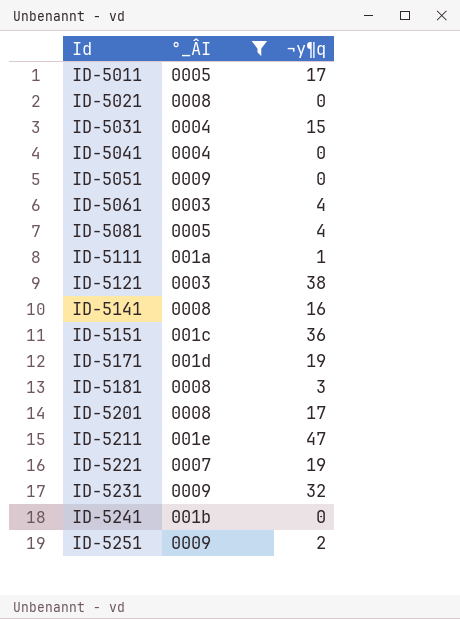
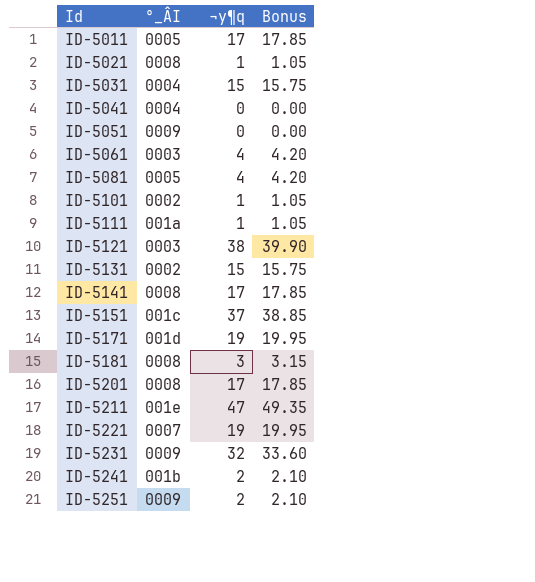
filter: °_ÂI != 0002 -> none
column Bonus | formula: none -> [¬y¶q] * 1.05
ID-5021 | ¬y¶q: 0 -> 1
ID-5141 | ¬y¶q: 16 -> 17
ID-5151 | ¬y¶q: 36 -> 37
ID-5241 | ¬y¶q: 0 -> 2

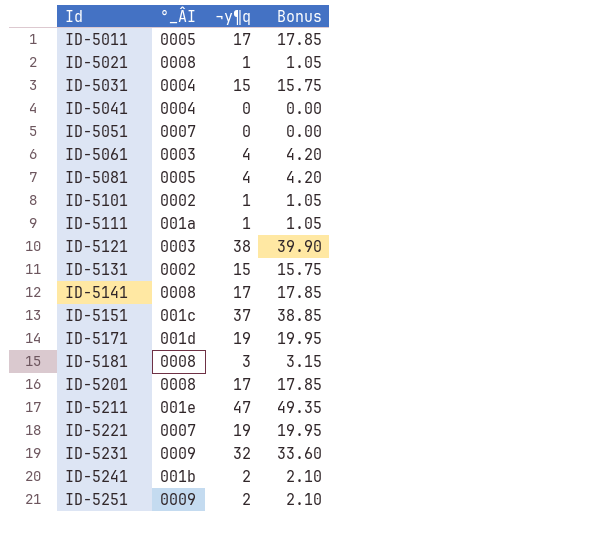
ID-5051 | °_ÂI: 0009 -> 0007

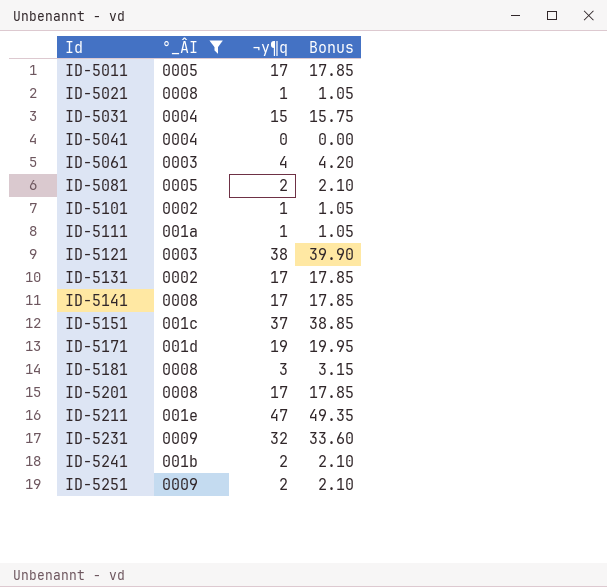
filter: none -> °_ÂI != 0007
ID-5081 | ¬y¶q: 4 -> 2
ID-5081 | Bonus: 4.20 -> 2.10
ID-5131 | ¬y¶q: 15 -> 17
ID-5131 | Bonus: 15.75 -> 17.85

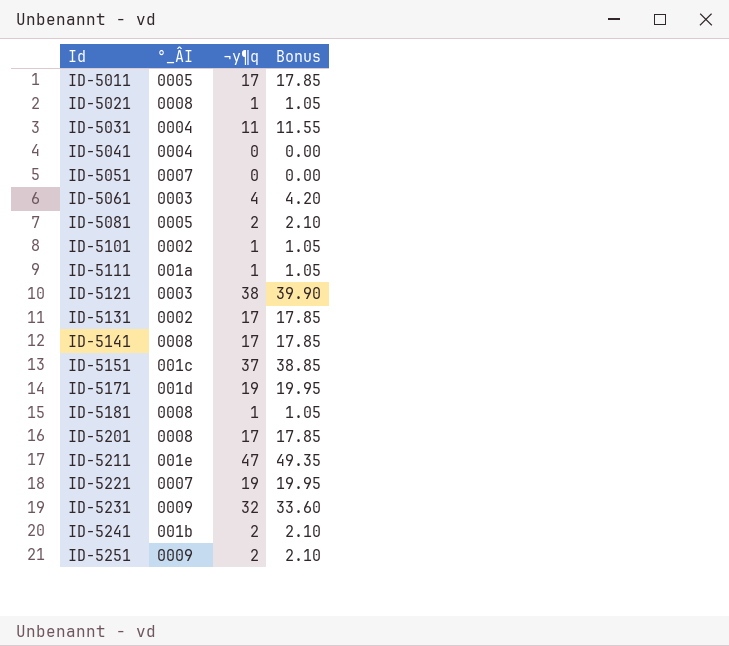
filter: °_ÂI != 0007 -> none
ID-5031 | ¬y¶q: 15 -> 11
ID-5031 | Bonus: 15.75 -> 11.55
ID-5181 | ¬y¶q: 3 -> 1
ID-5181 | Bonus: 3.15 -> 1.05

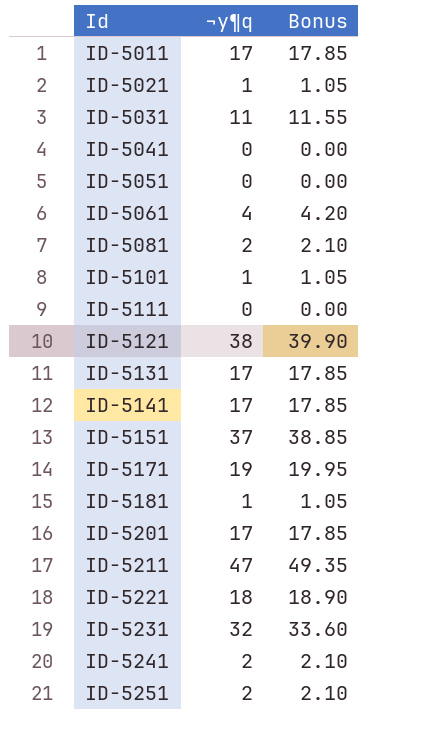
column °_ÂI | position: 2 -> none
ID-5111 | ¬y¶q: 1 -> 0
ID-5111 | Bonus: 1.05 -> 0.00
ID-5221 | ¬y¶q: 19 -> 18
ID-5221 | Bonus: 19.95 -> 18.90

